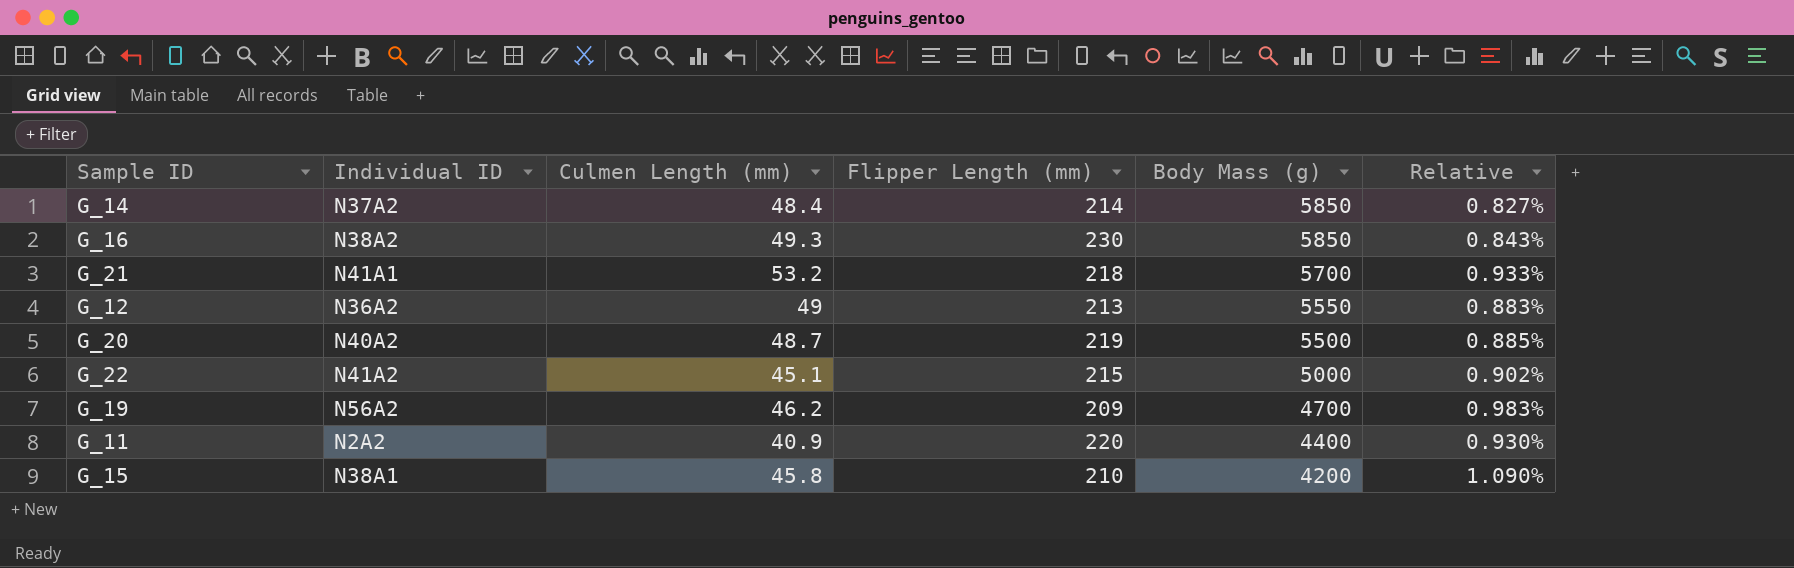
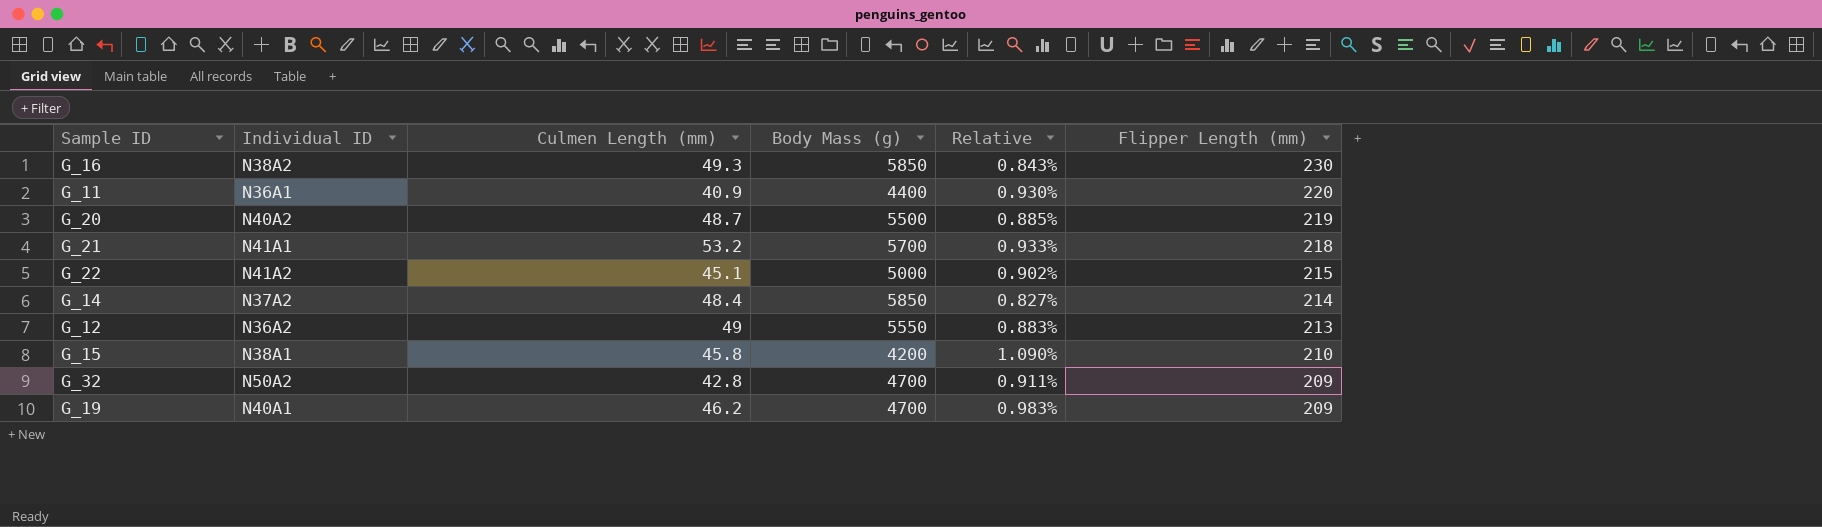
row order: Body Mass (g) descending -> Flipper Length (mm) descending
column Flipper Length (mm) | position: 4 -> 6
G_11 | Individual ID: N2A2 -> N36A1
row G_32: none -> N50A2 | 42.8 | 4700 | 0.911% | 209
G_19 | Individual ID: N56A2 -> N40A1

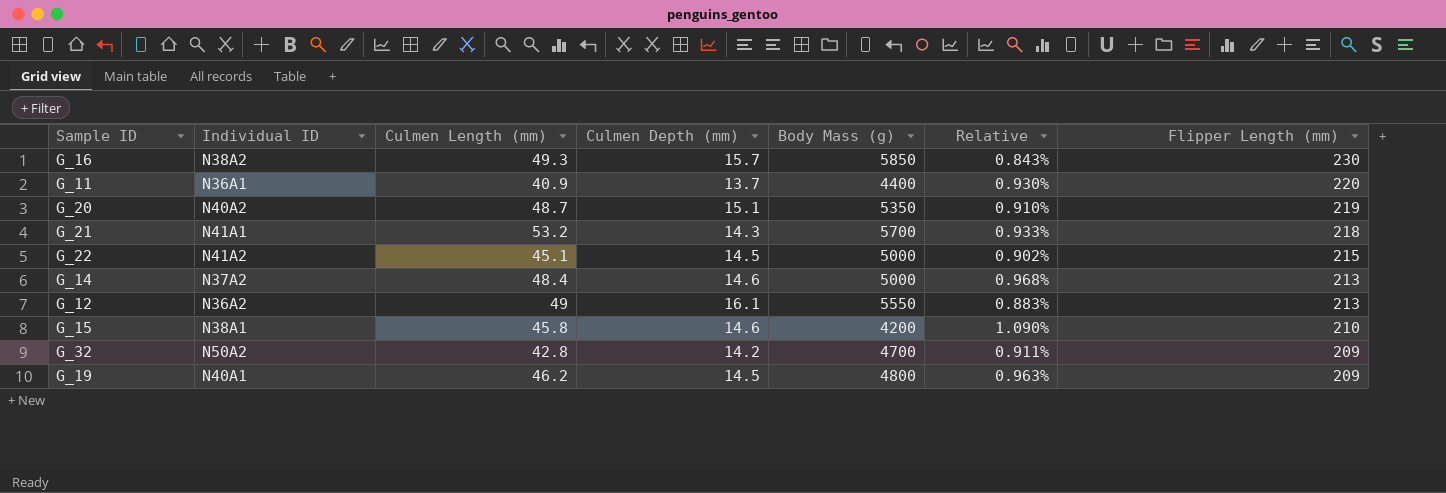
column Culmen Depth (mm) | position: none -> 4
G_20 | Body Mass (g): 5500 -> 5350
G_20 | Relative: 0.885% -> 0.910%
G_14 | Body Mass (g): 5850 -> 5000
G_14 | Relative: 0.827% -> 0.968%
G_14 | Flipper Length (mm): 214 -> 213
G_19 | Body Mass (g): 4700 -> 4800
G_19 | Relative: 0.983% -> 0.963%

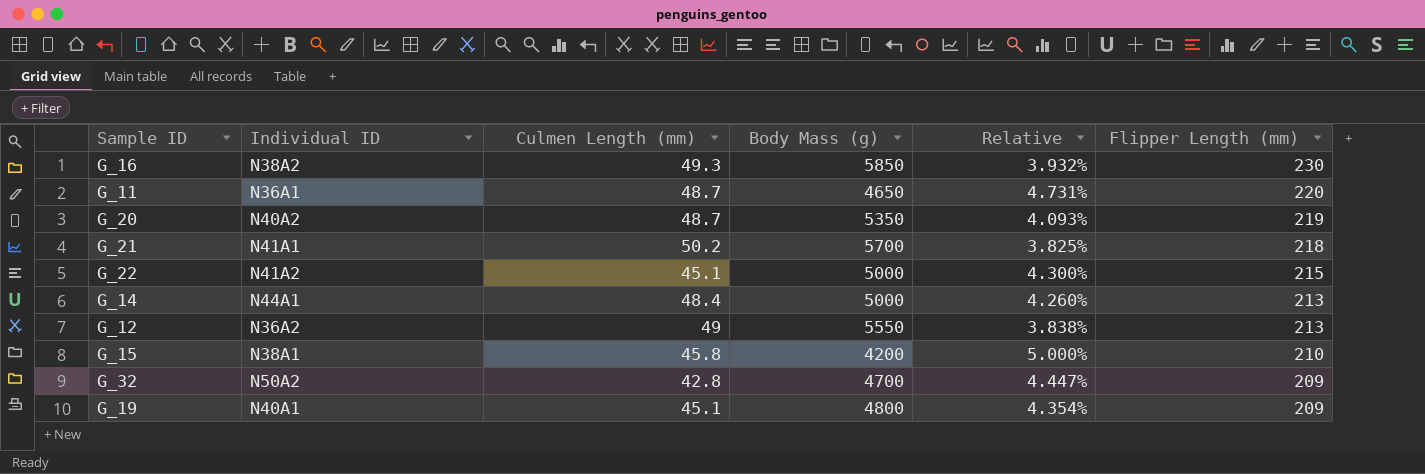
column Culmen Depth (mm) | position: 4 -> none
column Relative | formula: [Culmen Length (mm)] / [Body Mass (g)] -> [Flipper Length (mm)] / [Body Mass (g)]
G_11 | Culmen Length (mm): 40.9 -> 48.7
G_11 | Body Mass (g): 4400 -> 4650
G_21 | Culmen Length (mm): 53.2 -> 50.2
G_14 | Individual ID: N37A2 -> N44A1
G_19 | Culmen Length (mm): 46.2 -> 45.1

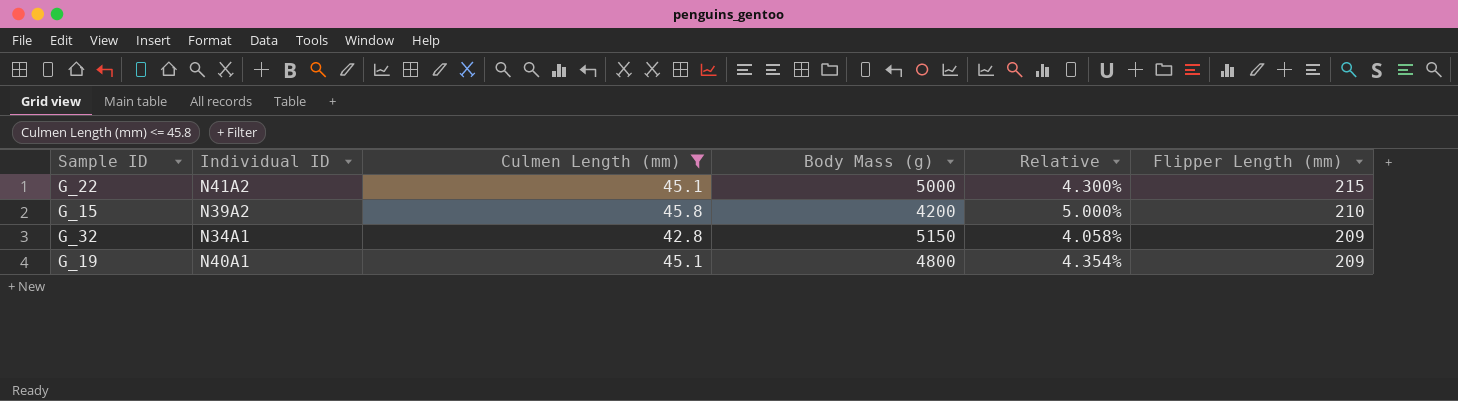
filter: none -> Culmen Length (mm) <= 45.8
G_15 | Individual ID: N38A1 -> N39A2
G_32 | Individual ID: N50A2 -> N34A1
G_32 | Body Mass (g): 4700 -> 5150
G_32 | Relative: 4.447% -> 4.058%

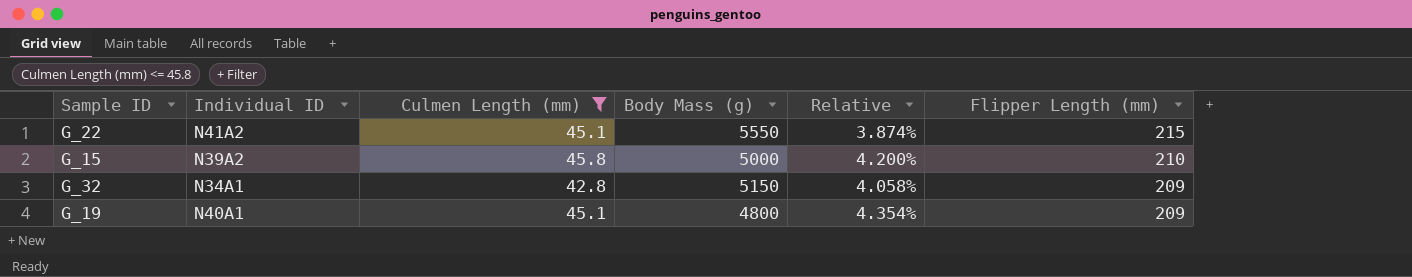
G_22 | Body Mass (g): 5000 -> 5550
G_22 | Relative: 4.300% -> 3.874%
G_15 | Body Mass (g): 4200 -> 5000
G_15 | Relative: 5.000% -> 4.200%

